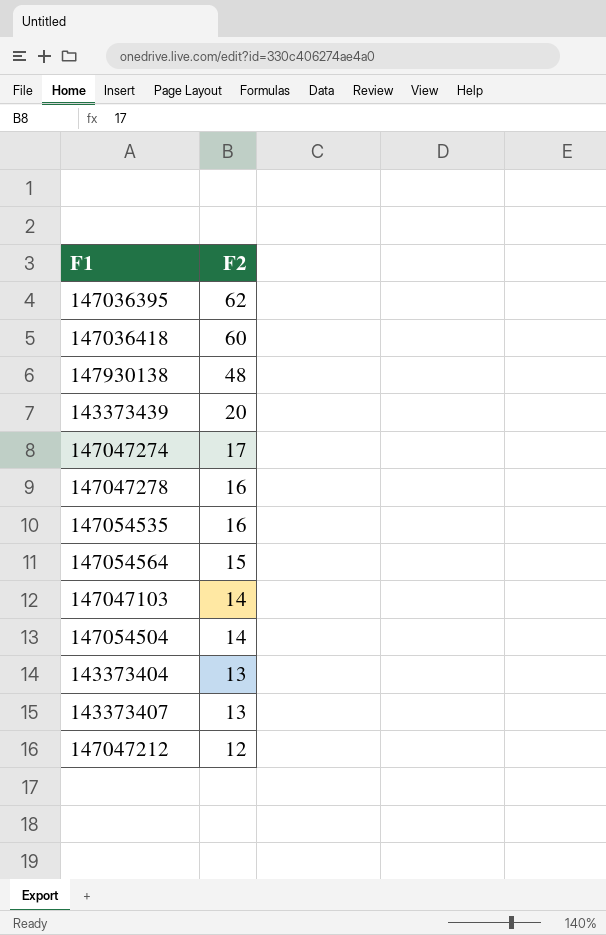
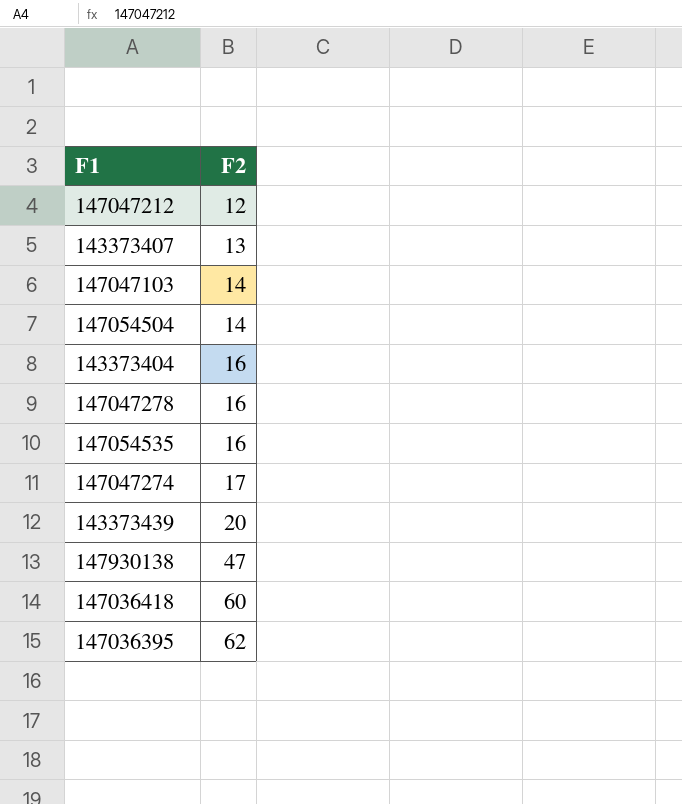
row order: F2 descending -> F2 ascending
row 147054564: 15 -> none
143373404 | F2: 13 -> 16
147930138 | F2: 48 -> 47

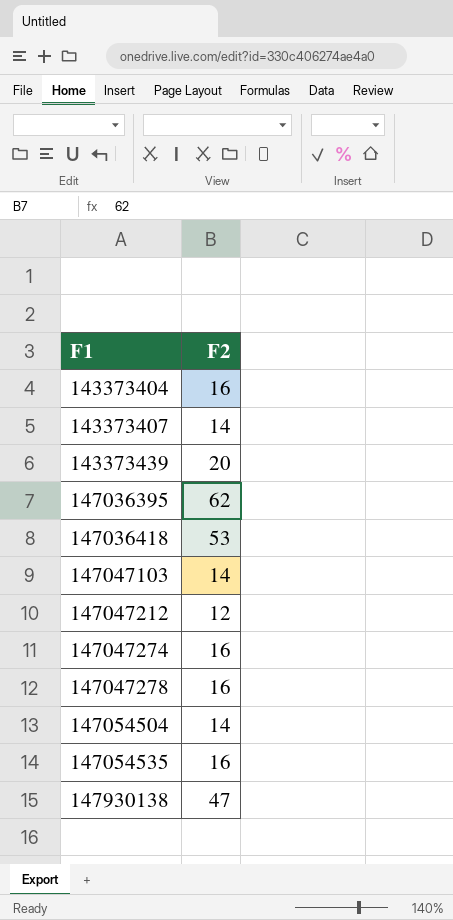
row order: F2 ascending -> F1 ascending
143373407 | F2: 13 -> 14
147036418 | F2: 60 -> 53
147047274 | F2: 17 -> 16

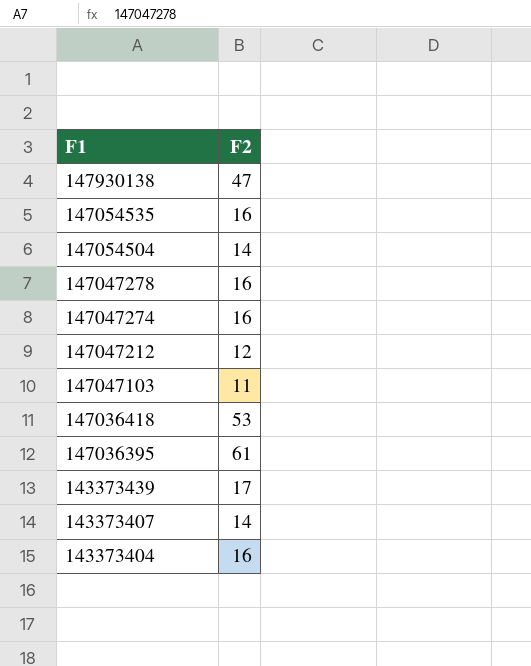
row order: F1 ascending -> F1 descending
147047103 | F2: 14 -> 11
147036395 | F2: 62 -> 61
143373439 | F2: 20 -> 17

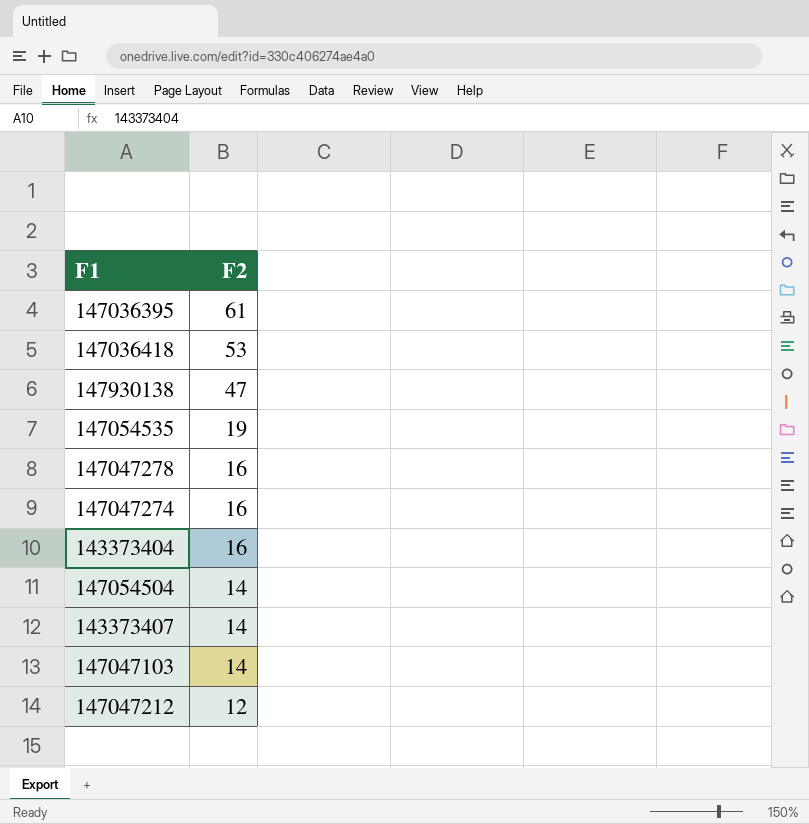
row order: F1 descending -> F2 descending
row 143373439: 17 -> none
147054535 | F2: 16 -> 19
147047103 | F2: 11 -> 14

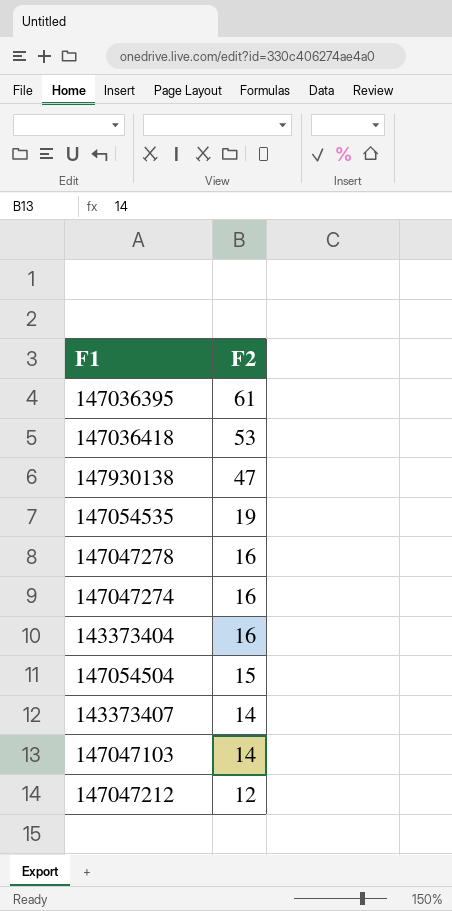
147054504 | F2: 14 -> 15

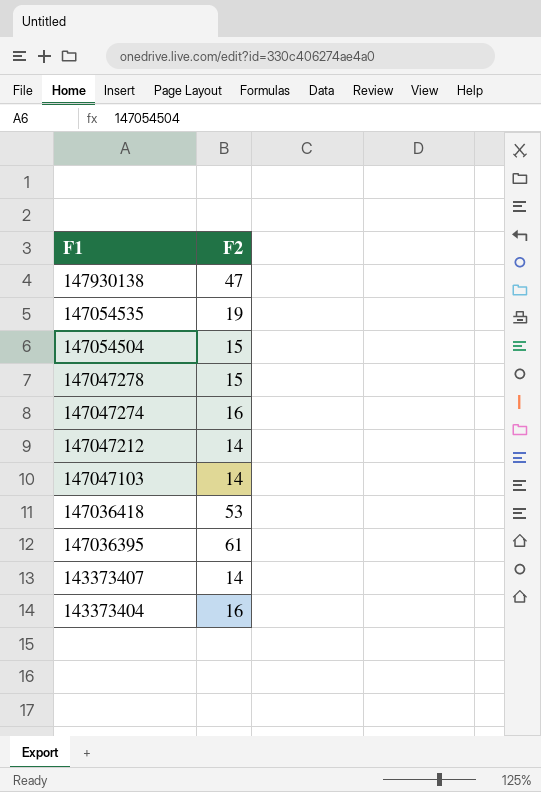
row order: F2 descending -> F1 descending
147047278 | F2: 16 -> 15
147047212 | F2: 12 -> 14

